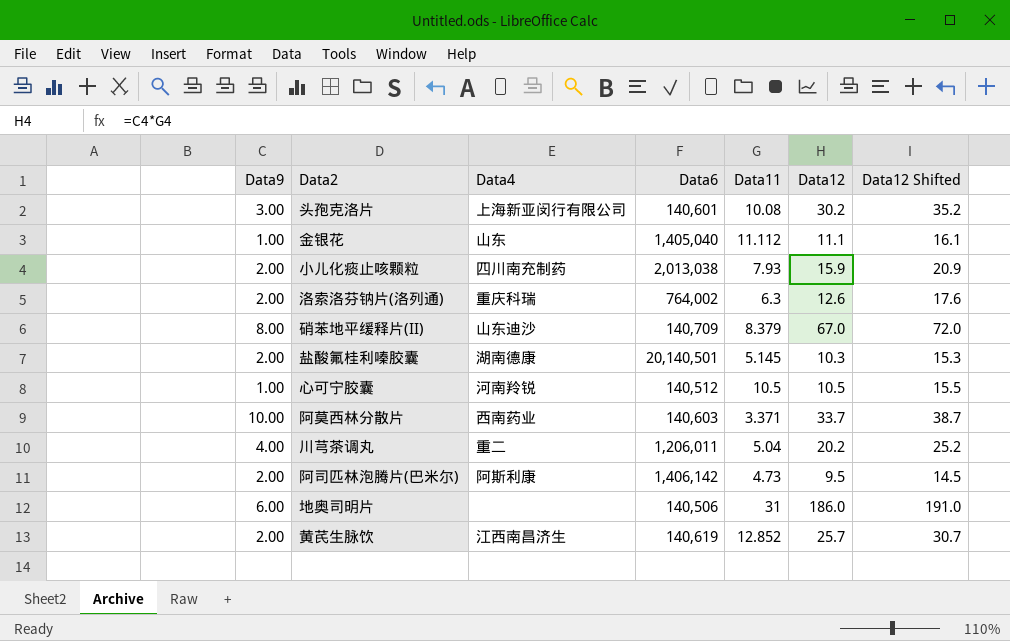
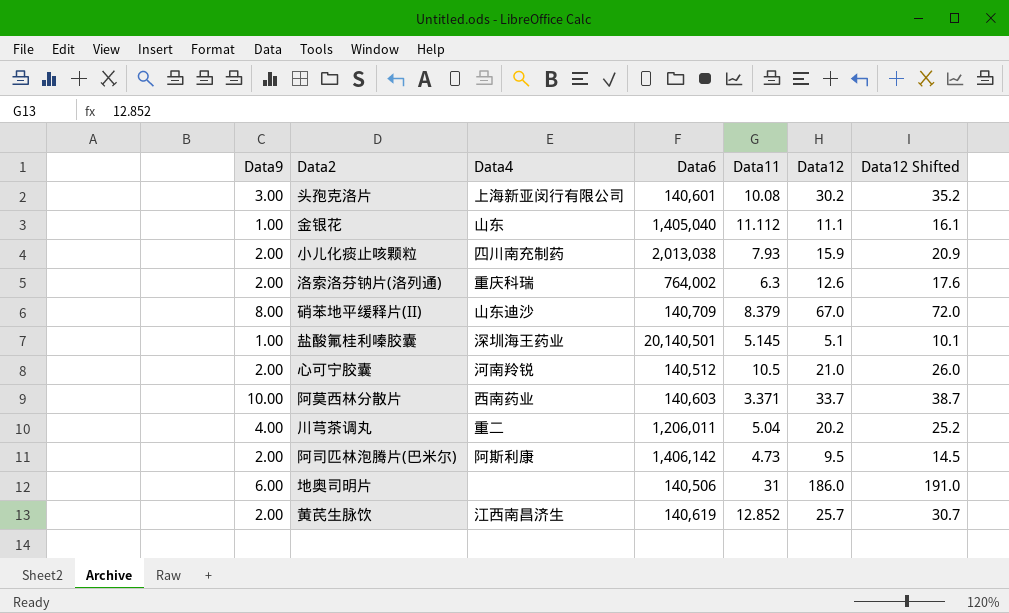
盐酸氟桂利嗪胶囊 | Data9: 2.00 -> 1.00
盐酸氟桂利嗪胶囊 | Data4: 湖南德康 -> 深圳海王药业
盐酸氟桂利嗪胶囊 | Data12: 10.3 -> 5.1
盐酸氟桂利嗪胶囊 | Data12 Shifted: 15.3 -> 10.1
心可宁胶囊 | Data9: 1.00 -> 2.00
心可宁胶囊 | Data12: 10.5 -> 21.0
心可宁胶囊 | Data12 Shifted: 15.5 -> 26.0

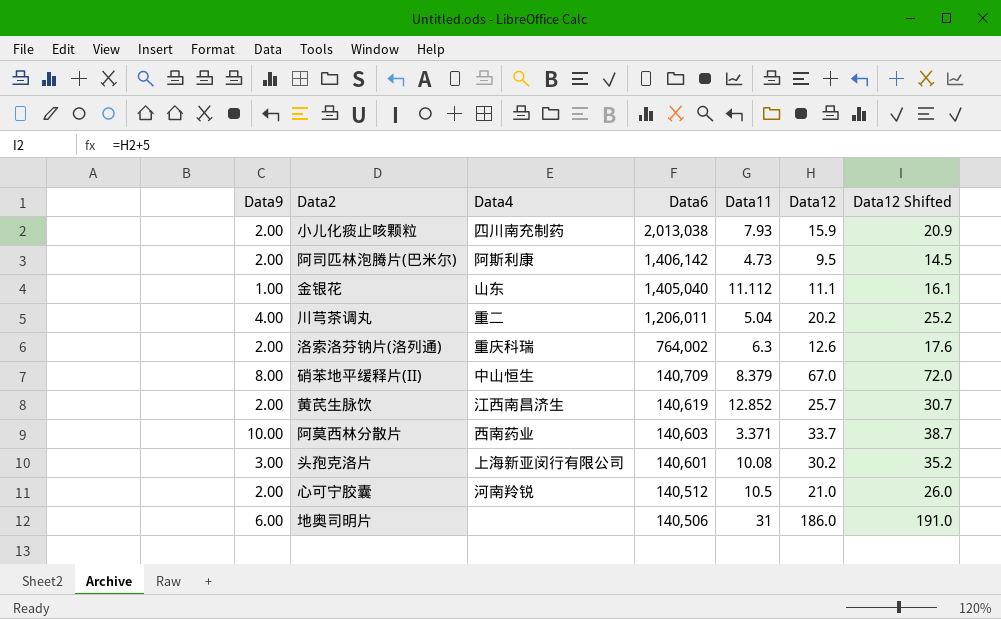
row order: none -> Data6 descending
row 盐酸氟桂利嗪胶囊: 1.00 | 深圳海王药业 | 20,140,501 | 5.145 | 5.1 | 10.1 -> none
硝苯地平缓释片(II) | Data4: 山东迪沙 -> 中山恒生

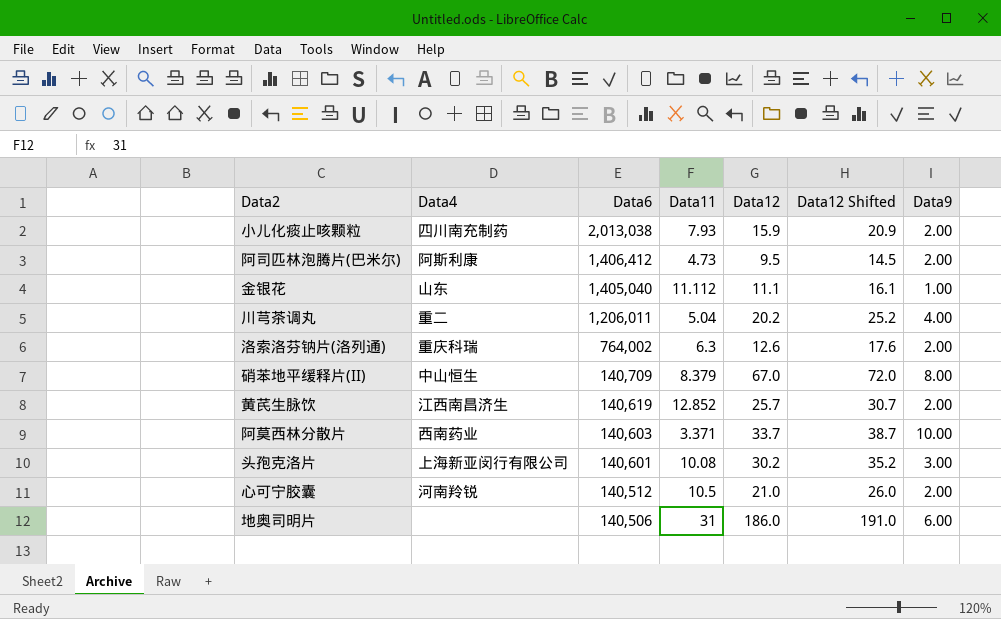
column Data9 | position: 1 -> 7
阿司匹林泡腾片(巴米尔) | Data6: 1,406,142 -> 1,406,412

